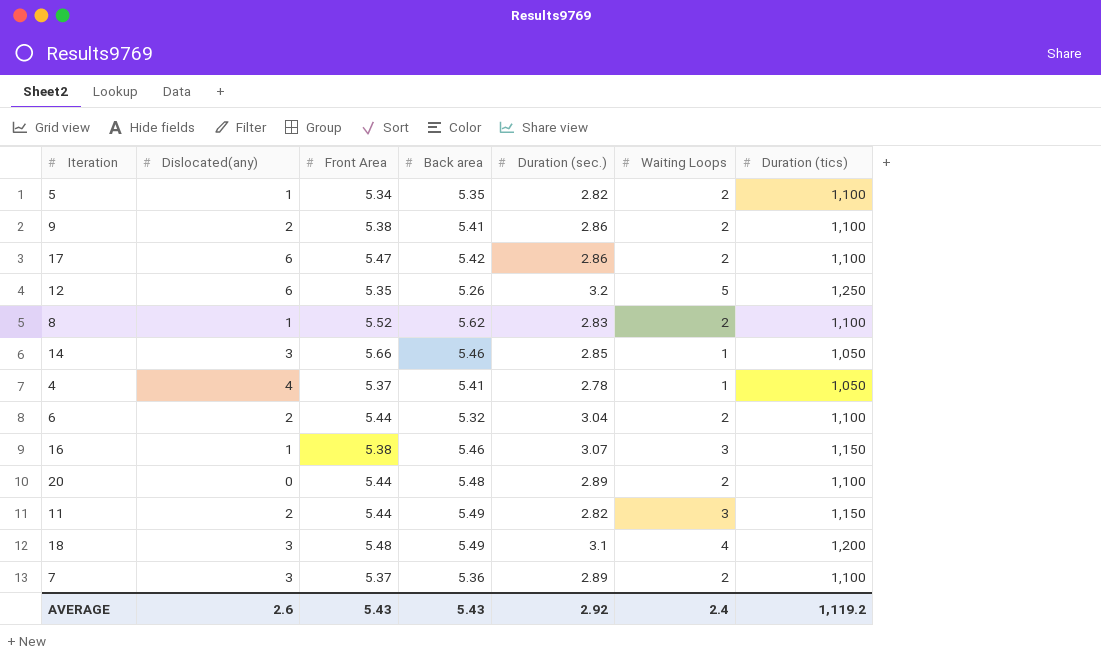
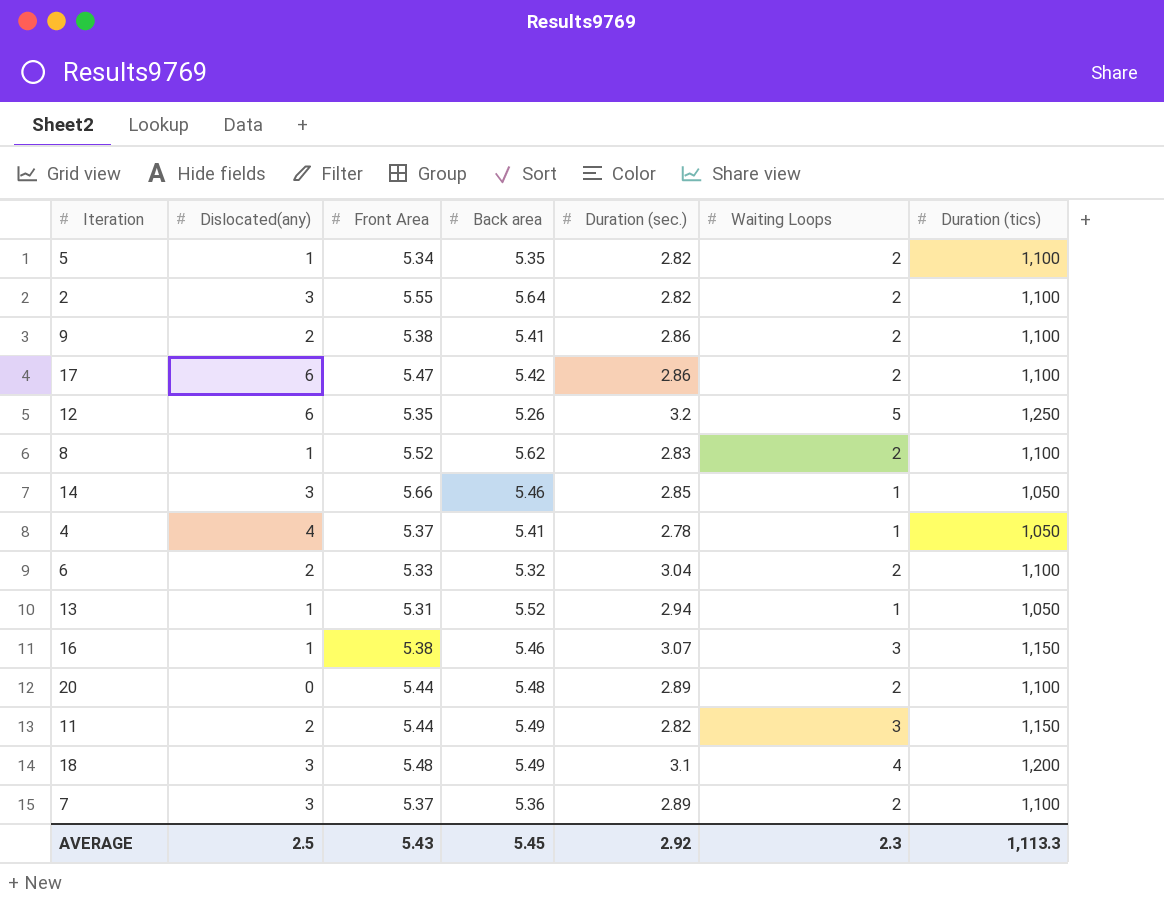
row 2: none -> 3 | 5.55 | 5.64 | 2.82 | 2 | 1,100
6 | Front Area: 5.44 -> 5.33
row 13: none -> 1 | 5.31 | 5.52 | 2.94 | 1 | 1,050
AVERAGE | Dislocated(any): 2.6 -> 2.5
AVERAGE | Back area: 5.43 -> 5.45
AVERAGE | Waiting Loops: 2.4 -> 2.3
AVERAGE | Duration (tics): 1,119.2 -> 1,113.3

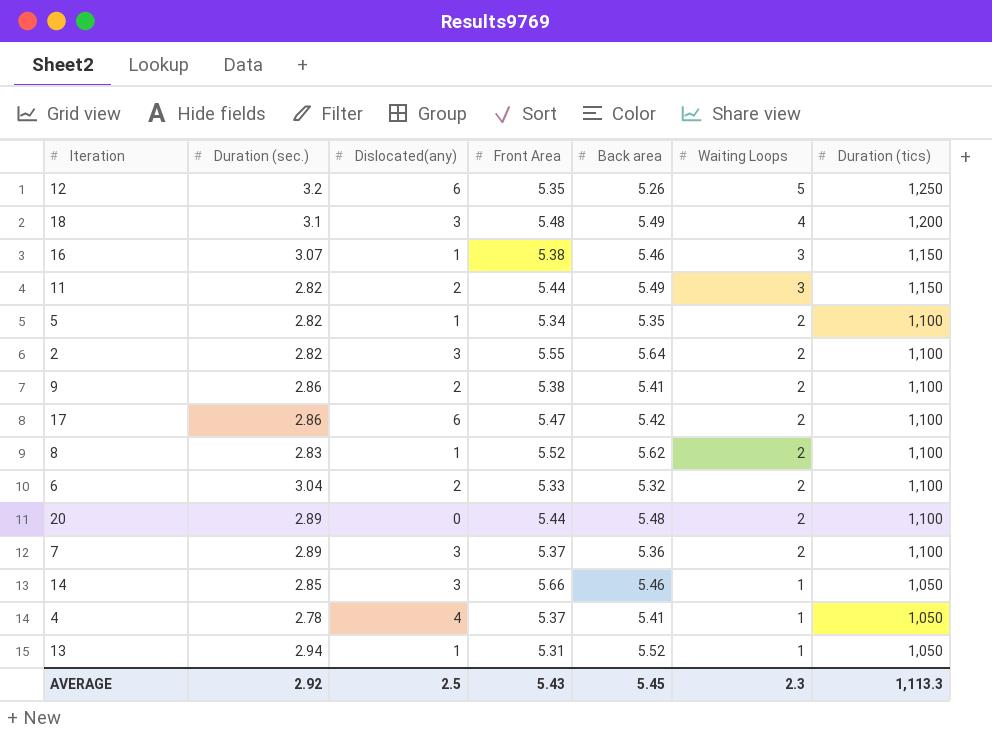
row order: none -> Waiting Loops descending
column Duration (sec.) | position: 5 -> 2

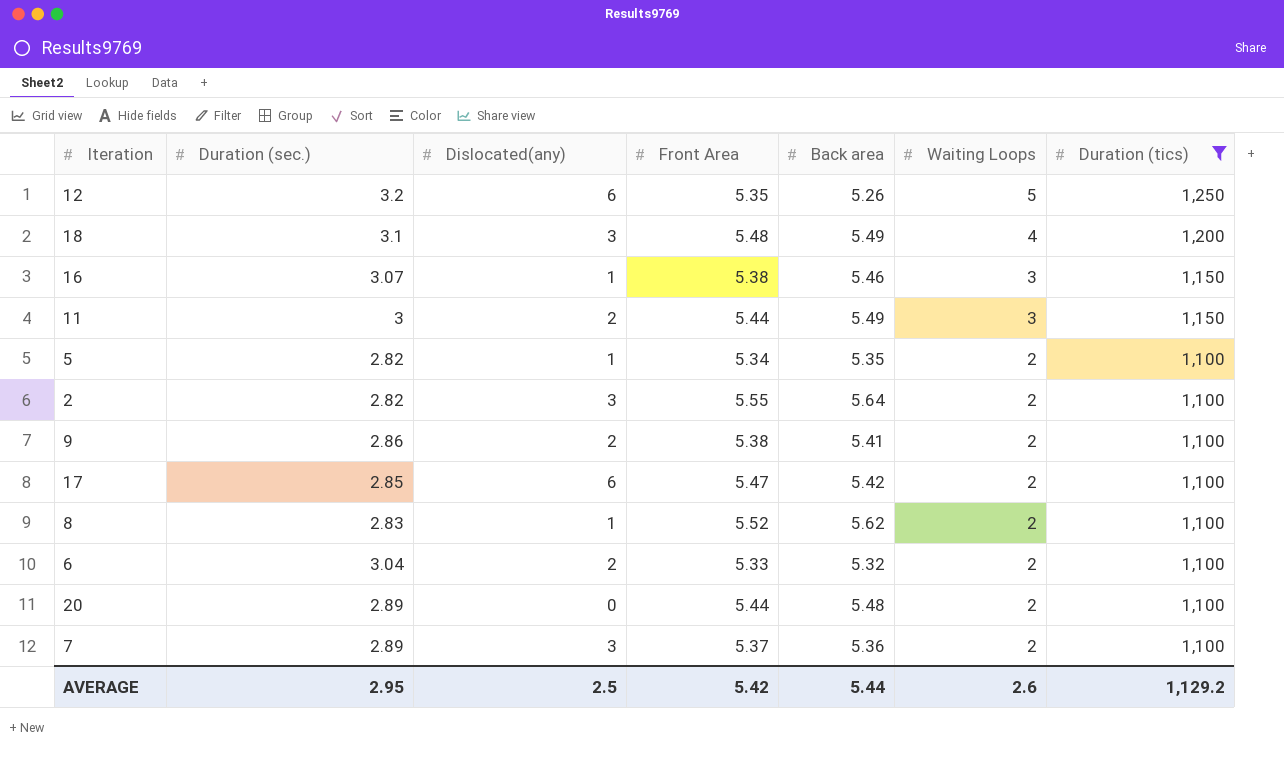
filter: none -> Duration (tics) != 1,050
11 | Duration (sec.): 2.82 -> 3
17 | Duration (sec.): 2.86 -> 2.85
AVERAGE | Duration (sec.): 2.92 -> 2.95
AVERAGE | Front Area: 5.43 -> 5.42
AVERAGE | Back area: 5.45 -> 5.44
AVERAGE | Waiting Loops: 2.3 -> 2.6
AVERAGE | Duration (tics): 1,113.3 -> 1,129.2

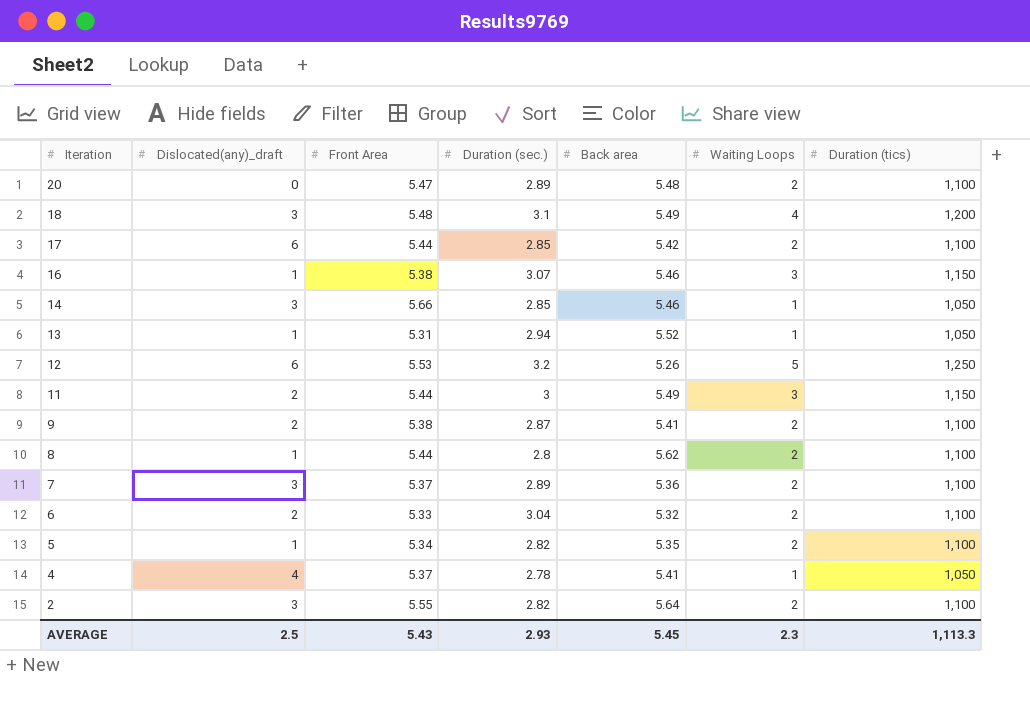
filter: Duration (tics) != 1,050 -> none
row order: Waiting Loops descending -> Iteration descending
column name: Dislocated(any) -> Dislocated(any)_draft
column Duration (sec.) | position: 2 -> 4
20 | Front Area: 5.44 -> 5.47
17 | Front Area: 5.47 -> 5.44
12 | Front Area: 5.35 -> 5.53
9 | Duration (sec.): 2.86 -> 2.87
8 | Front Area: 5.52 -> 5.44
8 | Duration (sec.): 2.83 -> 2.8
AVERAGE | Front Area: 5.42 -> 5.43
AVERAGE | Duration (sec.): 2.95 -> 2.93
AVERAGE | Back area: 5.44 -> 5.45
AVERAGE | Waiting Loops: 2.6 -> 2.3
AVERAGE | Duration (tics): 1,129.2 -> 1,113.3

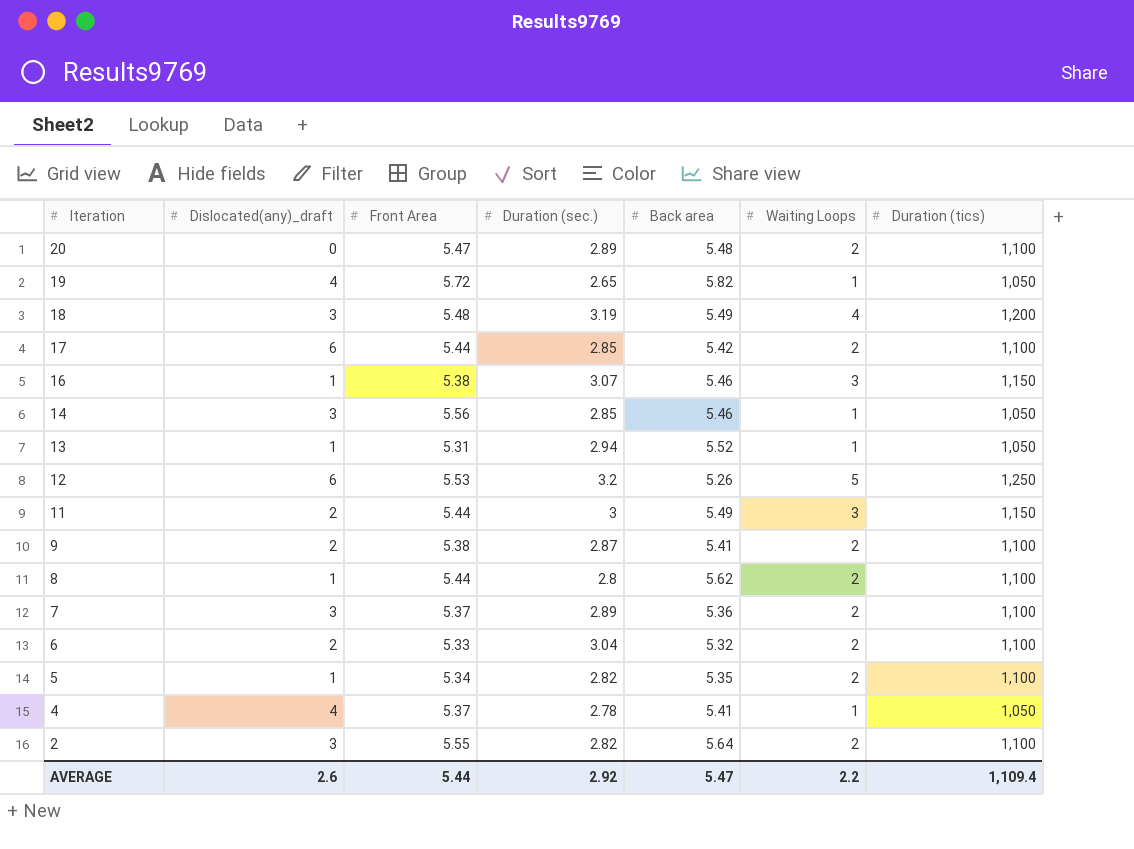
row 19: none -> 4 | 5.72 | 2.65 | 5.82 | 1 | 1,050
18 | Duration (sec.): 3.1 -> 3.19
14 | Front Area: 5.66 -> 5.56
AVERAGE | Dislocated(any)_draft: 2.5 -> 2.6
AVERAGE | Front Area: 5.43 -> 5.44
AVERAGE | Duration (sec.): 2.93 -> 2.92
AVERAGE | Back area: 5.45 -> 5.47
AVERAGE | Waiting Loops: 2.3 -> 2.2
AVERAGE | Duration (tics): 1,113.3 -> 1,109.4

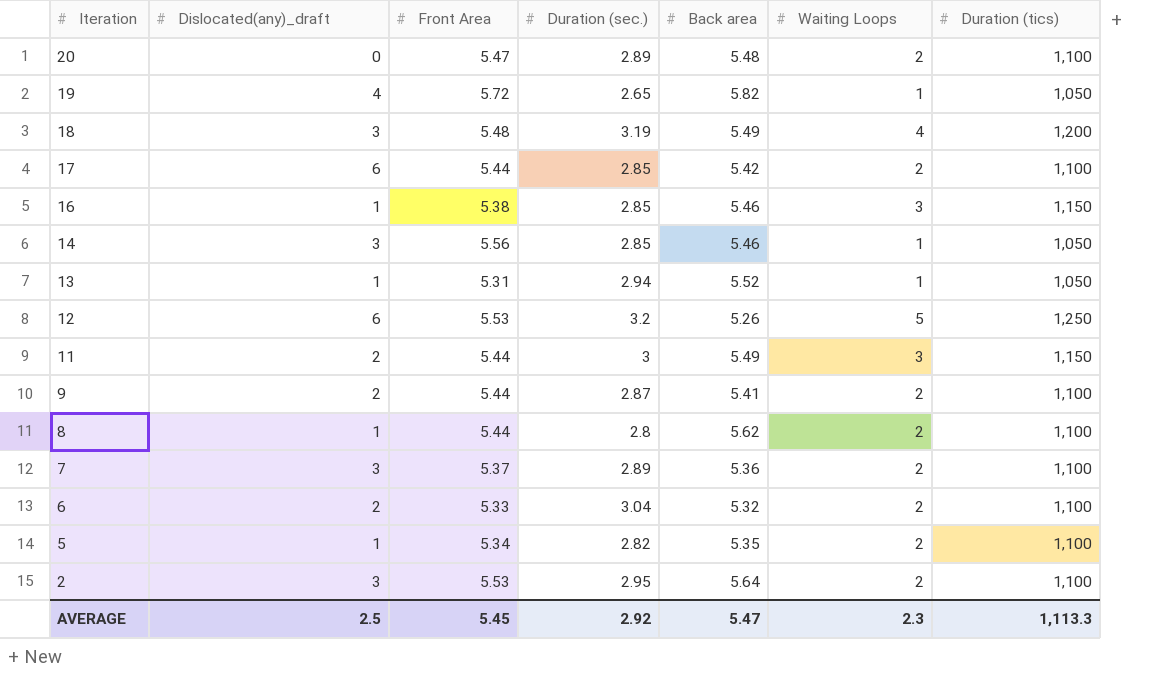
row 4: 4 | 5.37 | 2.78 | 5.41 | 1 | 1,050 -> none
16 | Duration (sec.): 3.07 -> 2.85
9 | Front Area: 5.38 -> 5.44
2 | Front Area: 5.55 -> 5.53
2 | Duration (sec.): 2.82 -> 2.95
AVERAGE | Dislocated(any)_draft: 2.6 -> 2.5
AVERAGE | Front Area: 5.44 -> 5.45
AVERAGE | Waiting Loops: 2.2 -> 2.3
AVERAGE | Duration (tics): 1,109.4 -> 1,113.3

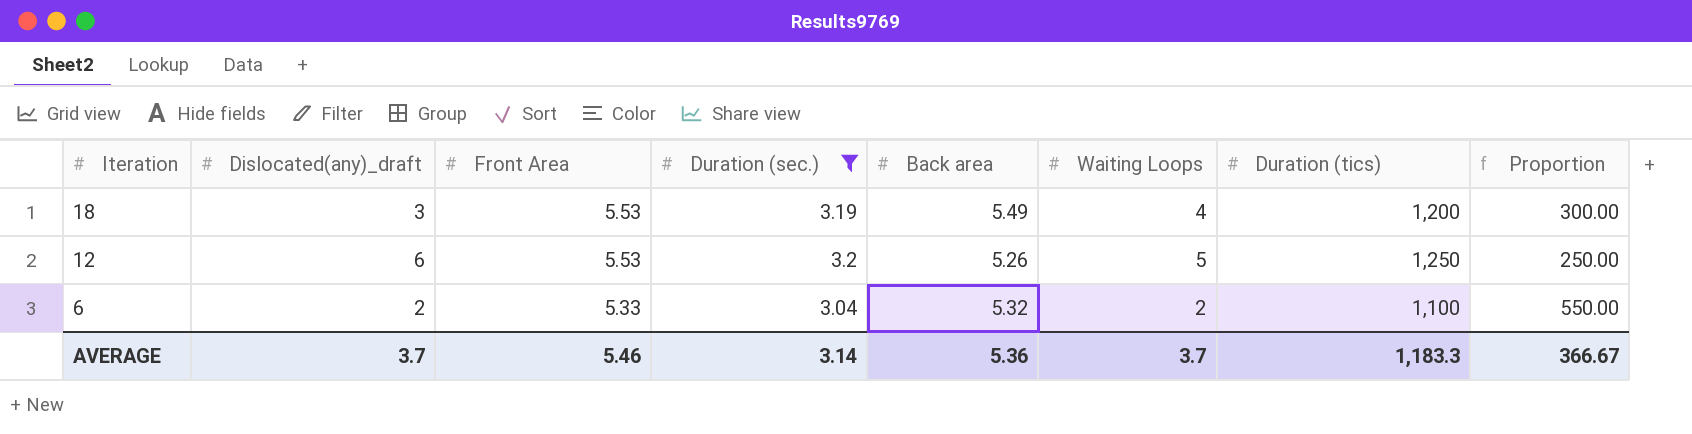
filter: none -> Duration (sec.) >= 3.04
column Proportion | formula: none -> [Duration (tics)] / [Waiting Loops]
18 | Front Area: 5.48 -> 5.53
AVERAGE | Dislocated(any)_draft: 2.5 -> 3.7
AVERAGE | Front Area: 5.45 -> 5.46
AVERAGE | Duration (sec.): 2.92 -> 3.14
AVERAGE | Back area: 5.47 -> 5.36
AVERAGE | Waiting Loops: 2.3 -> 3.7
AVERAGE | Duration (tics): 1,113.3 -> 1,183.3

